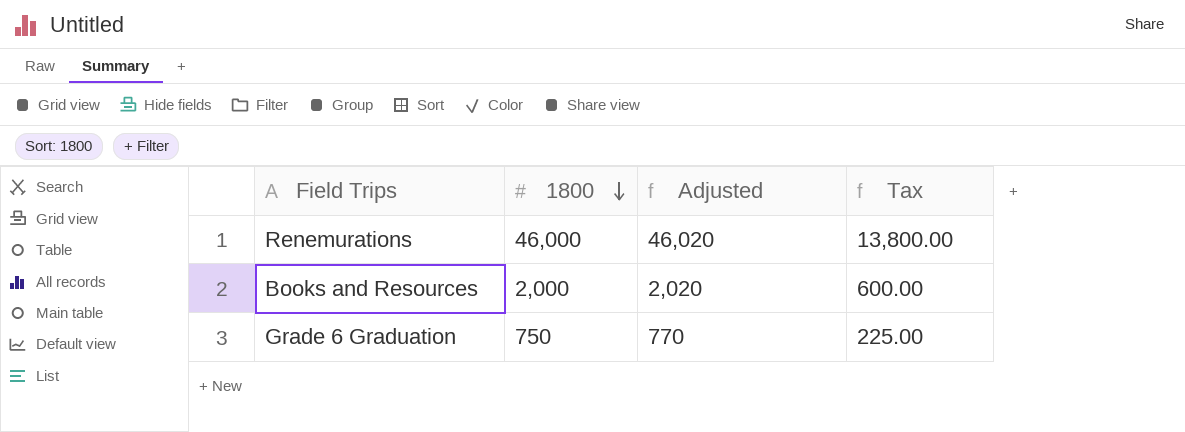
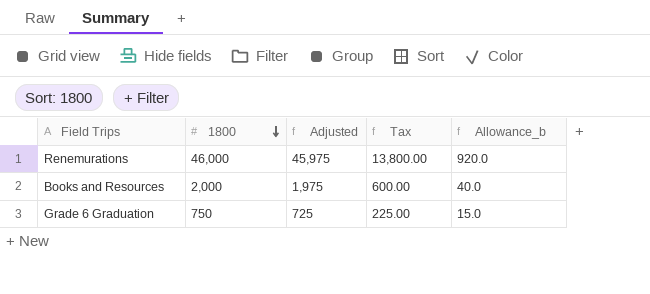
column Adjusted | formula: [1800] + 20 -> [1800] - 25
column Allowance_b | formula: none -> [1800] * 0.02

